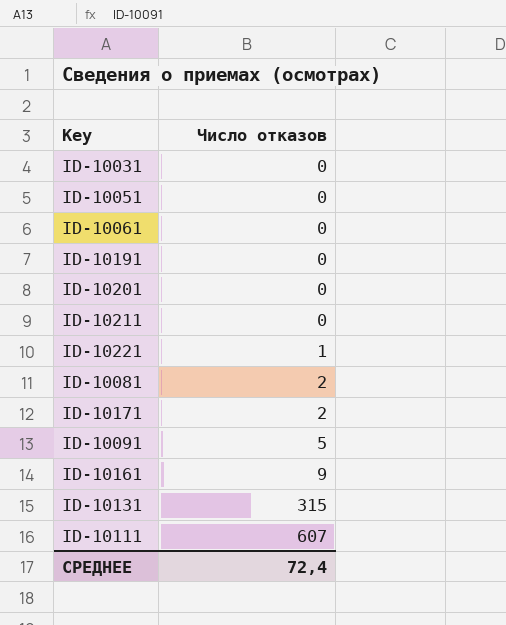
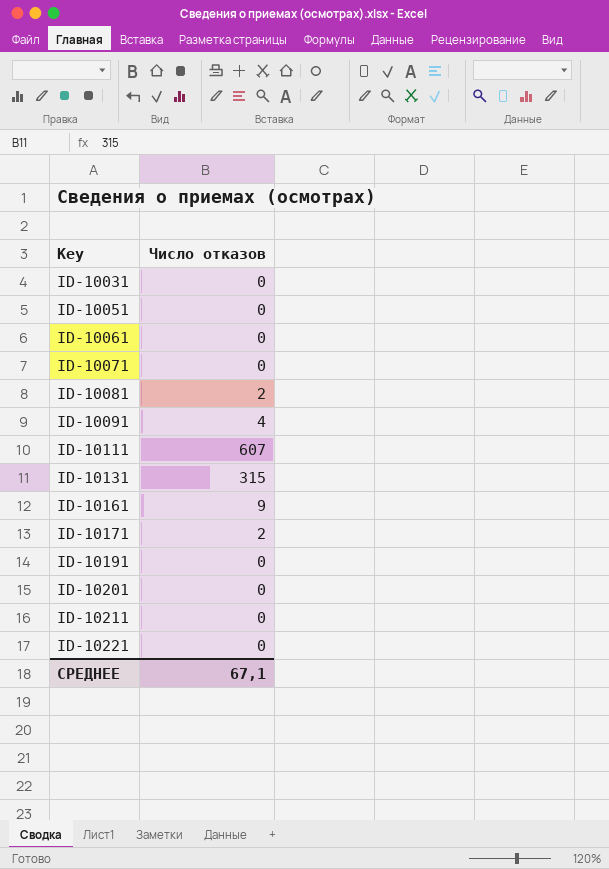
row order: Число отказов ascending -> Key ascending
row ID-10071: none -> 0
ID-10091 | Число отказов: 5 -> 4
ID-10221 | Число отказов: 1 -> 0
СРЕДНЕЕ | Число отказов: 72,4 -> 67,1

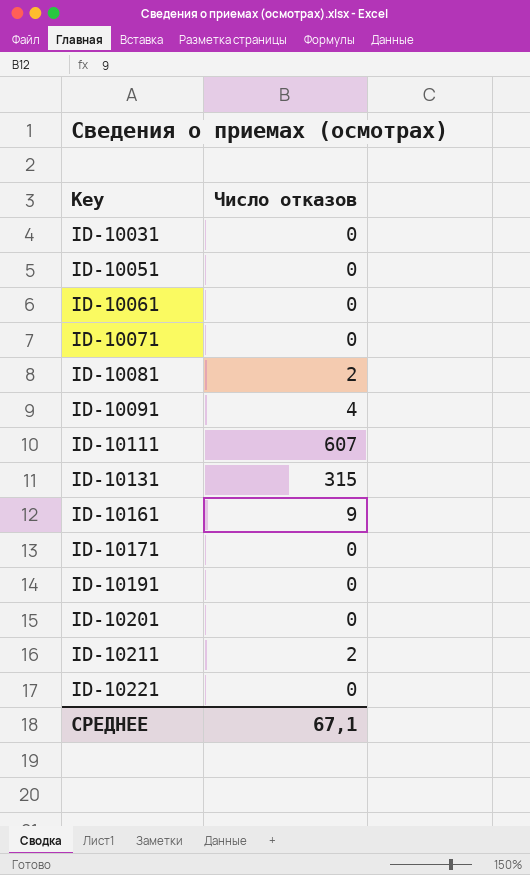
ID-10171 | Число отказов: 2 -> 0
ID-10211 | Число отказов: 0 -> 2

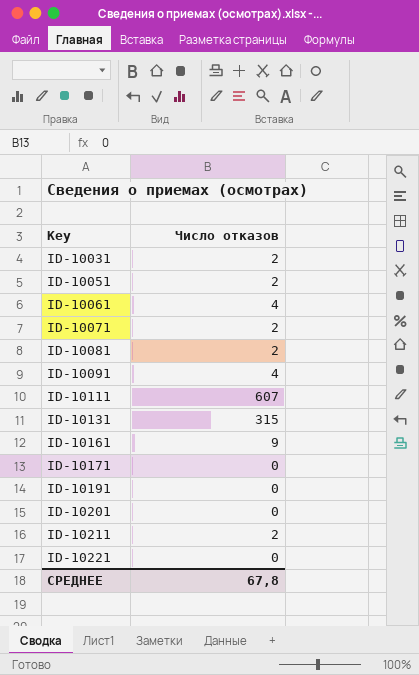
ID-10031 | Число отказов: 0 -> 2
ID-10051 | Число отказов: 0 -> 2
ID-10061 | Число отказов: 0 -> 4
ID-10071 | Число отказов: 0 -> 2
СРЕДНЕЕ | Число отказов: 67,1 -> 67,8

